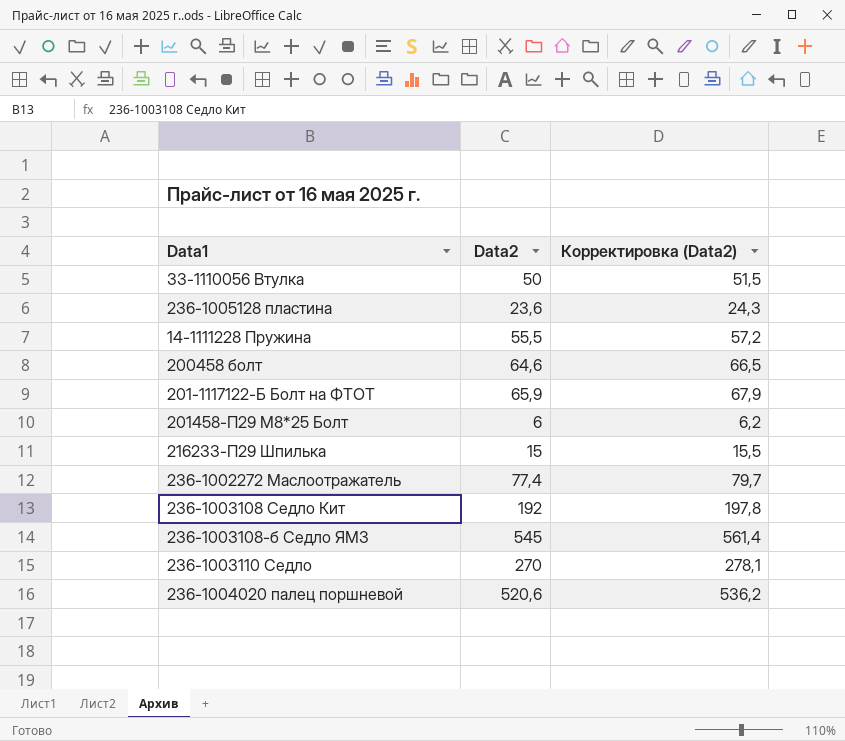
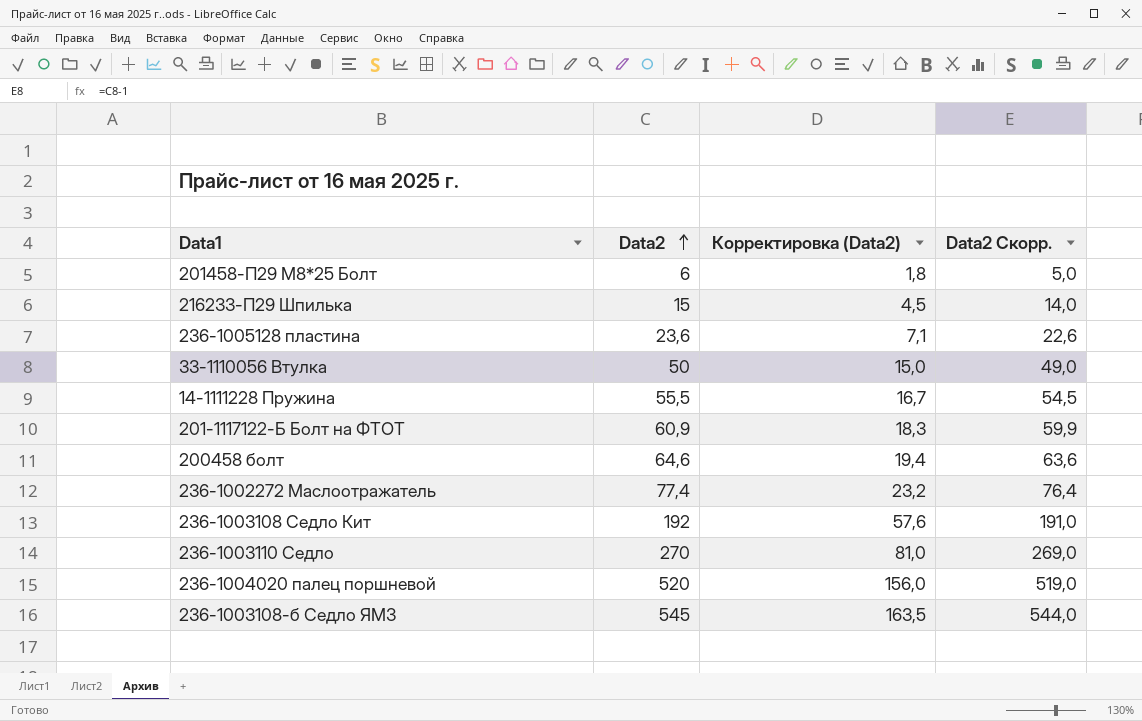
row order: none -> Data2 ascending
column Корректировка (Data2) | formula: [Data2] * 1,03 -> [Data2] * 0,3
column Data2 Скорр. | formula: none -> [Data2] - 1
201-1117122-Б Болт на ФТОТ | Data2: 65,9 -> 60,9
236-1004020 палец поршневой | Data2: 520,6 -> 520

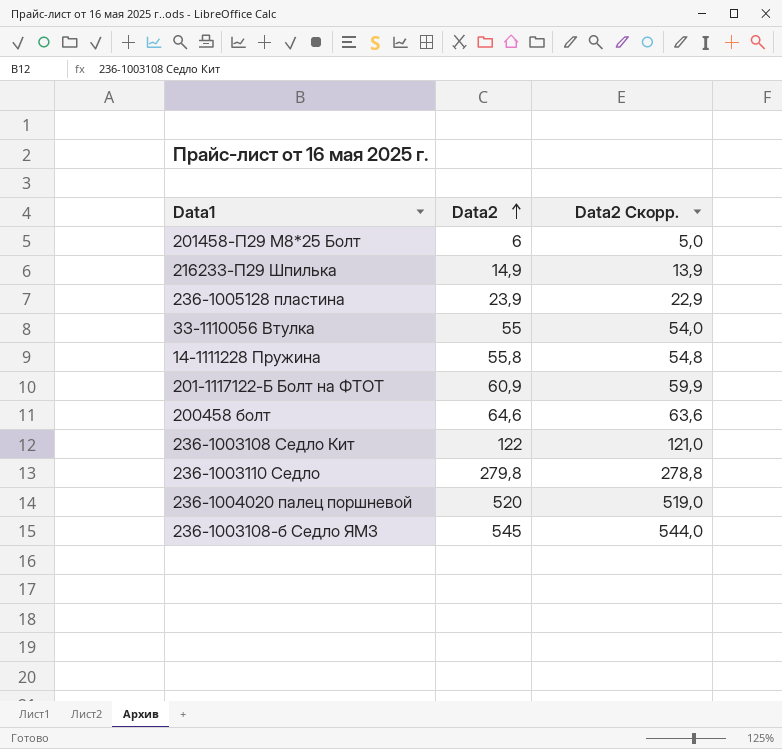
column Корректировка (Data2) | formula: [Data2] * 0,3 -> none
row 236-1002272 Маслоотражатель: 77,4 | 23,2 | 76,4 -> none
216233-П29 Шпилька | Data2: 15 -> 14,9
216233-П29 Шпилька | Data2 Скорр.: 14,0 -> 13,9
236-1005128 пластина | Data2: 23,6 -> 23,9
236-1005128 пластина | Data2 Скорр.: 22,6 -> 22,9
33-1110056 Втулка | Data2: 50 -> 55
33-1110056 Втулка | Data2 Скорр.: 49,0 -> 54,0
14-1111228 Пружина | Data2: 55,5 -> 55,8
14-1111228 Пружина | Data2 Скорр.: 54,5 -> 54,8
236-1003108 Седло Кит | Data2: 192 -> 122
236-1003108 Седло Кит | Data2 Скорр.: 191,0 -> 121,0
236-1003110 Седло | Data2: 270 -> 279,8
236-1003110 Седло | Data2 Скорр.: 269,0 -> 278,8

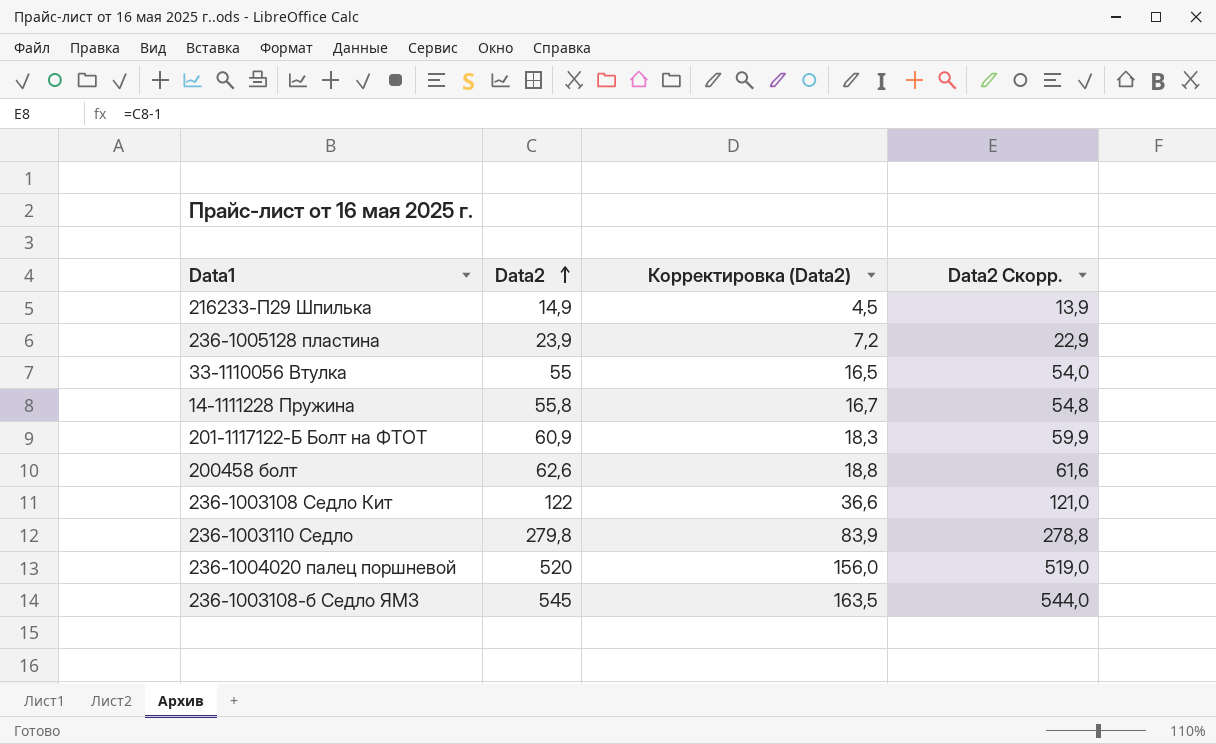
column Корректировка (Data2) | formula: none -> [Data2] * 0,3
row 201458-П29 М8*25 Болт: 6 | 5,0 -> none
200458 болт | Data2: 64,6 -> 62,6
200458 болт | Data2 Скорр.: 63,6 -> 61,6

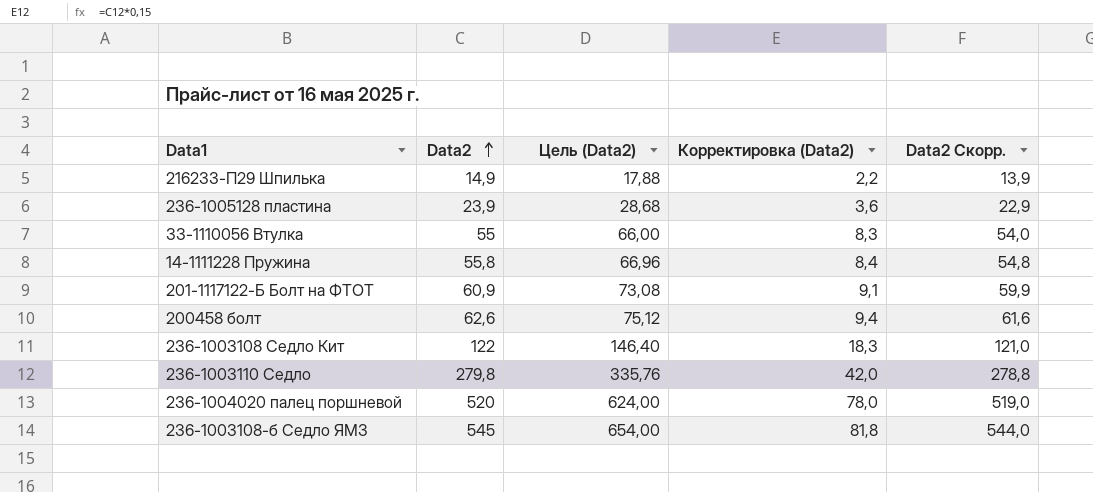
column Цель (Data2) | formula: none -> [Data2] * 1,2
column Корректировка (Data2) | formula: [Data2] * 0,3 -> [Data2] * 0,15

